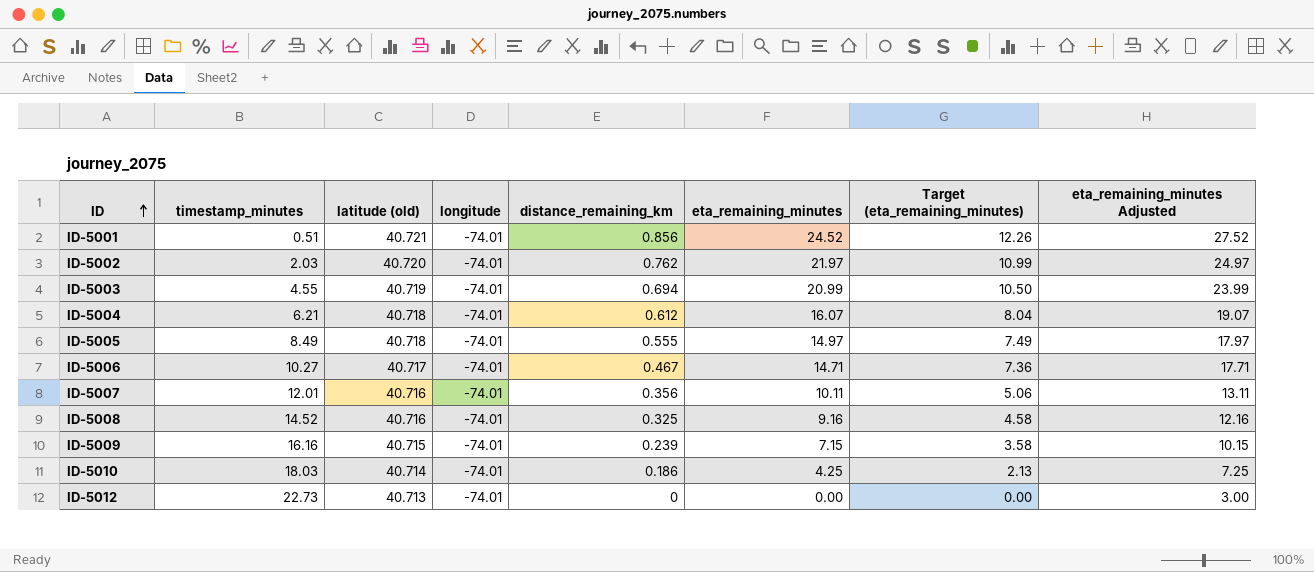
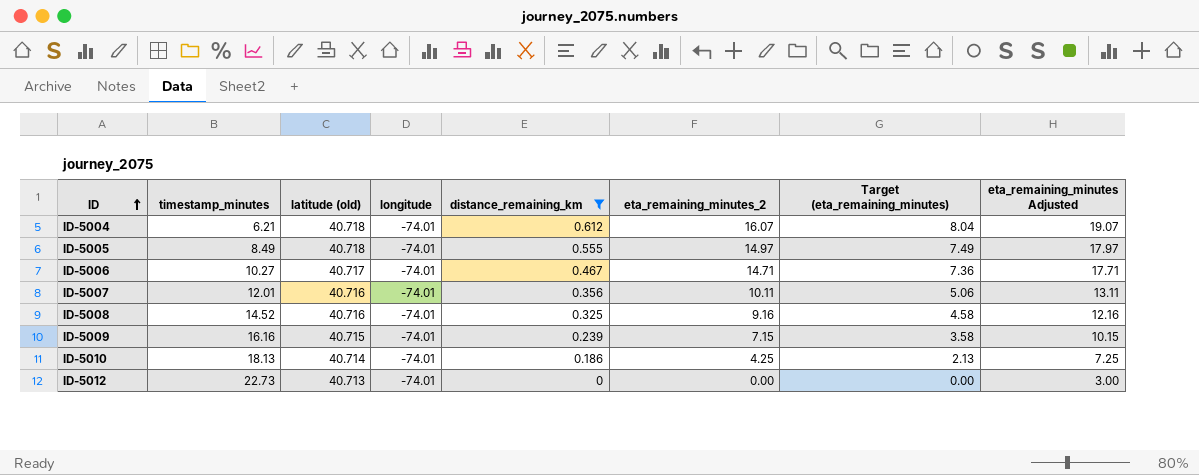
filter: none -> distance_remaining_km <= 0.612
column name: eta_remaining_minutes -> eta_remaining_minutes_2
ID-5010 | timestamp_minutes: 18.03 -> 18.13

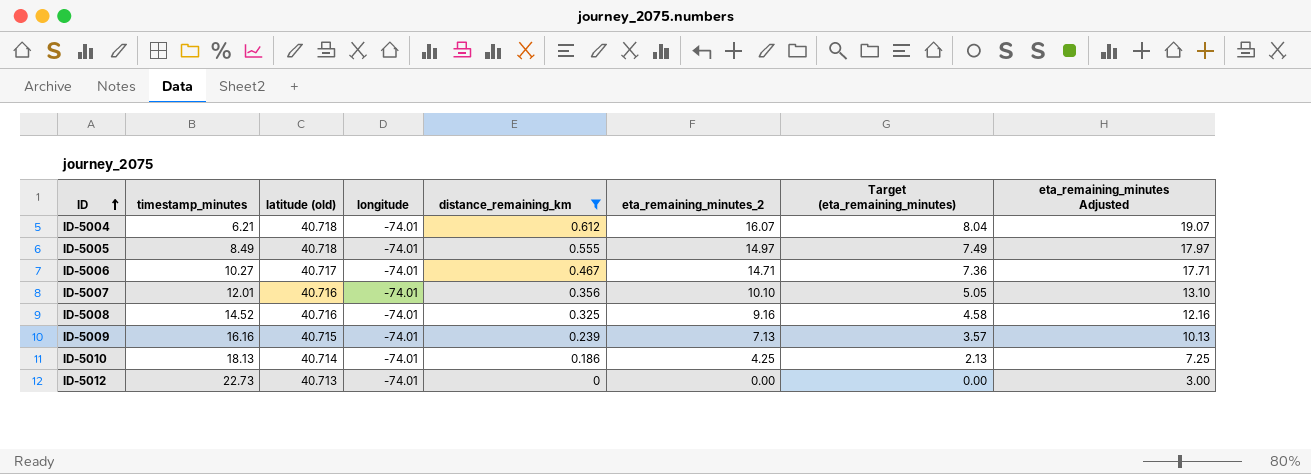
ID-5007 | eta_remaining_minutes_2: 10.11 -> 10.10
ID-5007 | Target (eta_remaining_minutes): 5.06 -> 5.05
ID-5007 | eta_remaining_minutes Adjusted: 13.11 -> 13.10
ID-5009 | eta_remaining_minutes_2: 7.15 -> 7.13
ID-5009 | Target (eta_remaining_minutes): 3.58 -> 3.57
ID-5009 | eta_remaining_minutes Adjusted: 10.15 -> 10.13

